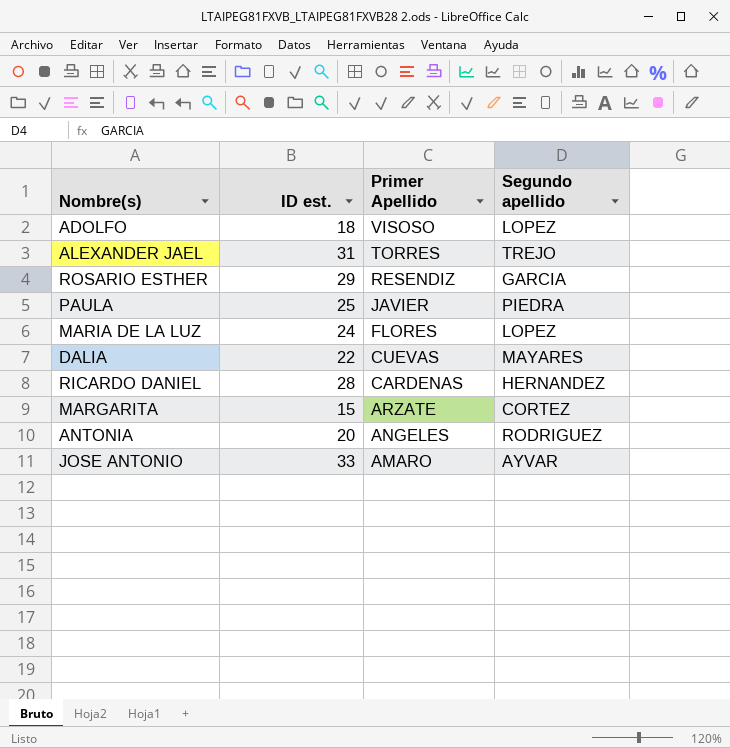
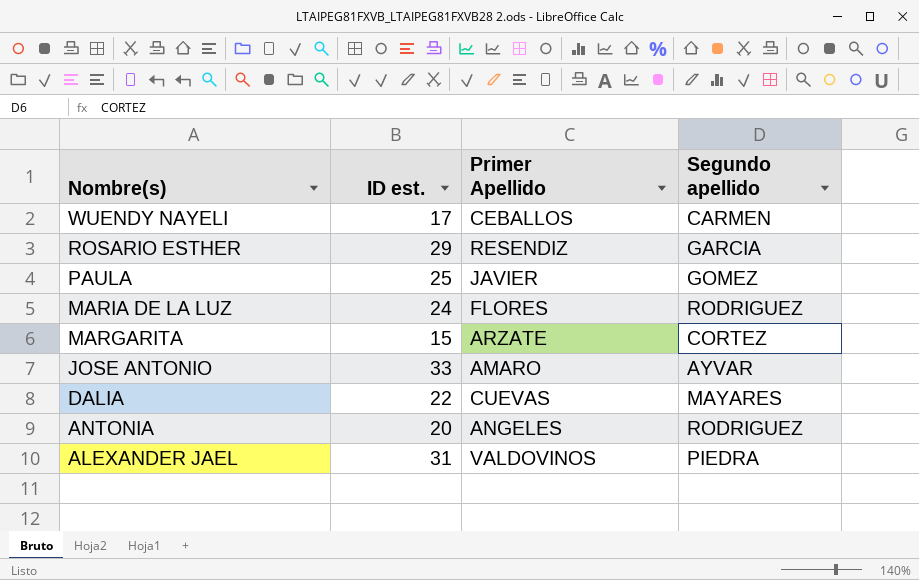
row order: Primer Apellido descending -> Nombre(s) descending
row ADOLFO: 18 | VISOSO | LOPEZ -> none
row RICARDO DANIEL: 28 | CARDENAS | HERNANDEZ -> none
row WUENDY NAYELI: none -> 17 | CEBALLOS | CARMEN
PAULA | Segundo apellido: PIEDRA -> GOMEZ
MARIA DE LA LUZ | Segundo apellido: LOPEZ -> RODRIGUEZ
ALEXANDER JAEL | Primer Apellido: TORRES -> VALDOVINOS
ALEXANDER JAEL | Segundo apellido: TREJO -> PIEDRA

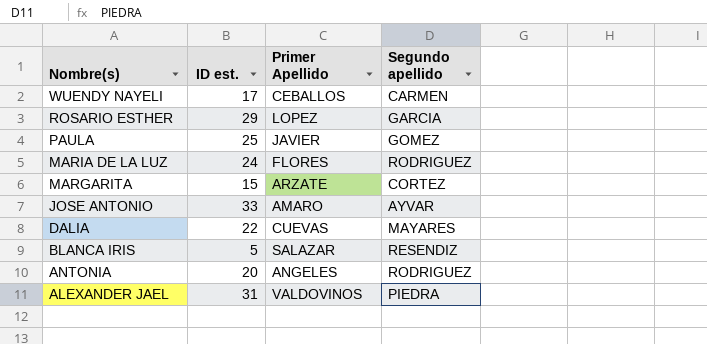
ROSARIO ESTHER | Primer Apellido: RESENDIZ -> LOPEZ
row BLANCA IRIS: none -> 5 | SALAZAR | RESENDIZ

